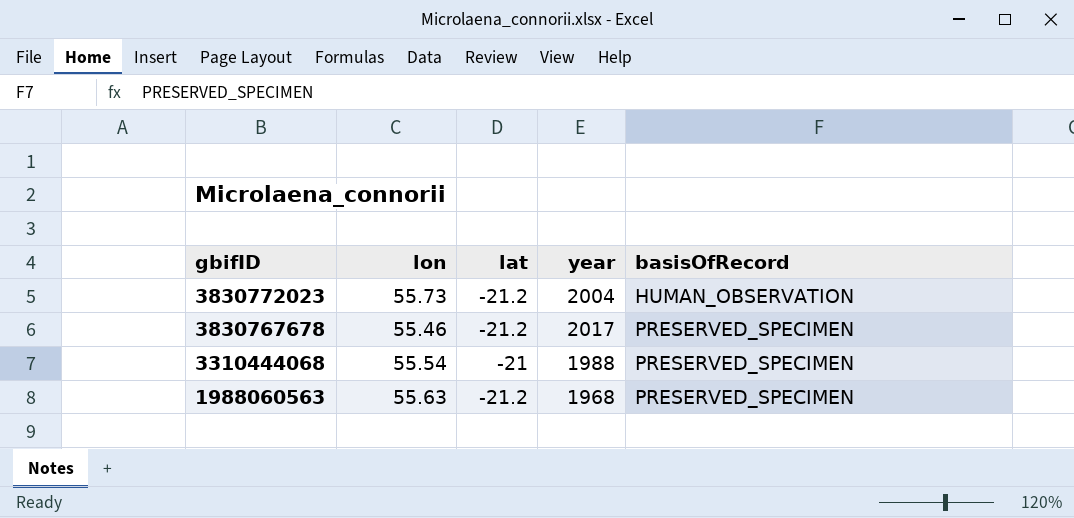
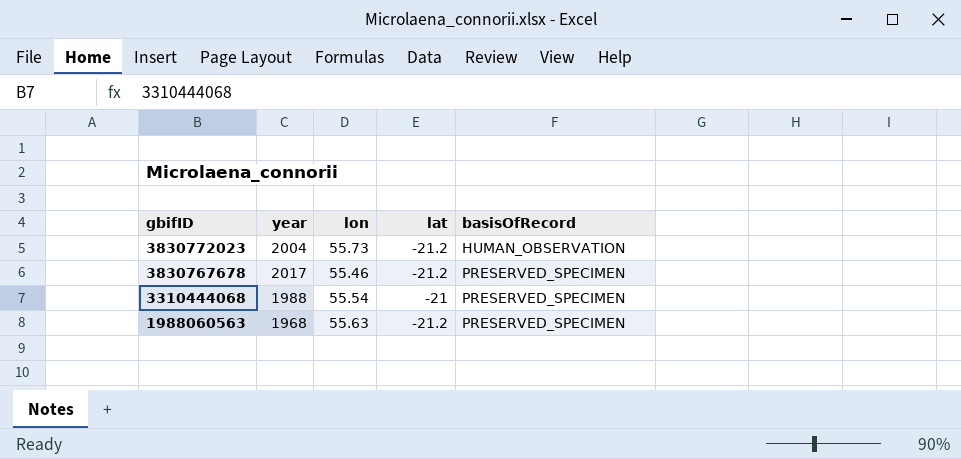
column year | position: 4 -> 2

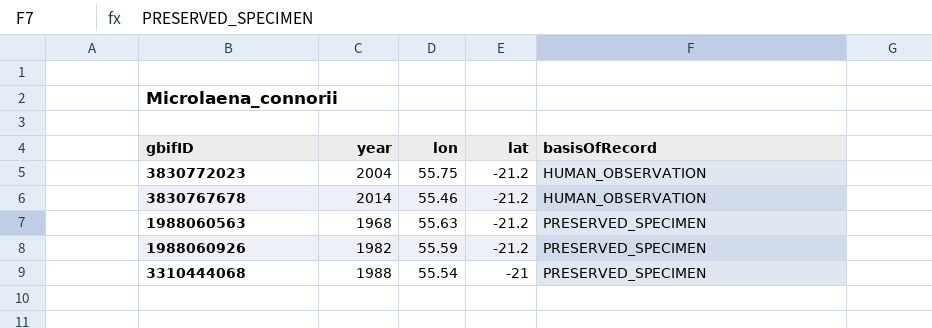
row order: gbifID descending -> lat ascending
3830772023 | lon: 55.73 -> 55.75
3830767678 | year: 2017 -> 2014
3830767678 | basisOfRecord: PRESERVED_SPECIMEN -> HUMAN_OBSERVATION
row 1988060926: none -> 1982 | 55.59 | -21.2 | PRESERVED_SPECIMEN

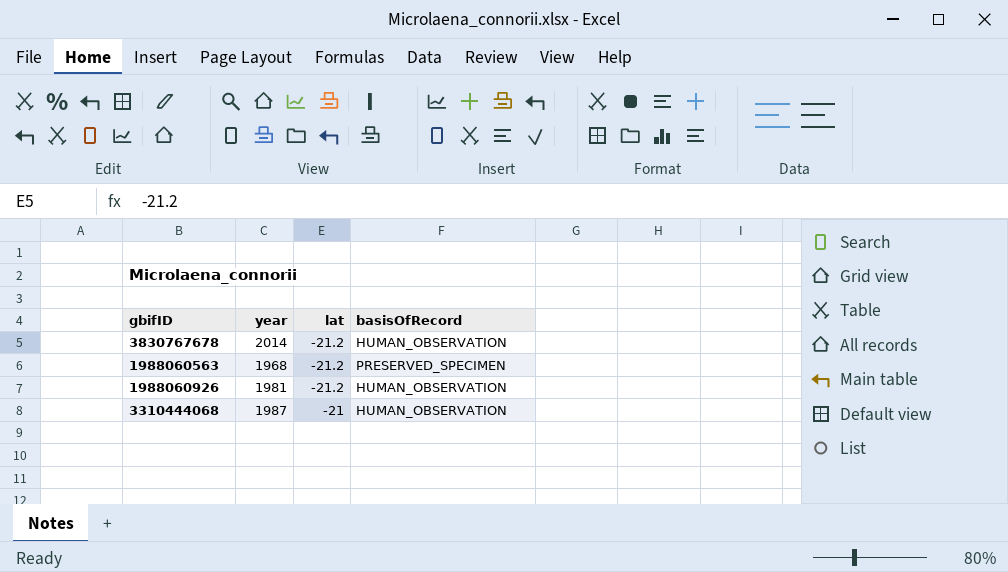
column lon | position: 3 -> none
row 3830772023: 2004 | 55.75 | -21.2 | HUMAN_OBSERVATION -> none
1988060926 | year: 1982 -> 1981
1988060926 | basisOfRecord: PRESERVED_SPECIMEN -> HUMAN_OBSERVATION
3310444068 | year: 1988 -> 1987
3310444068 | basisOfRecord: PRESERVED_SPECIMEN -> HUMAN_OBSERVATION

